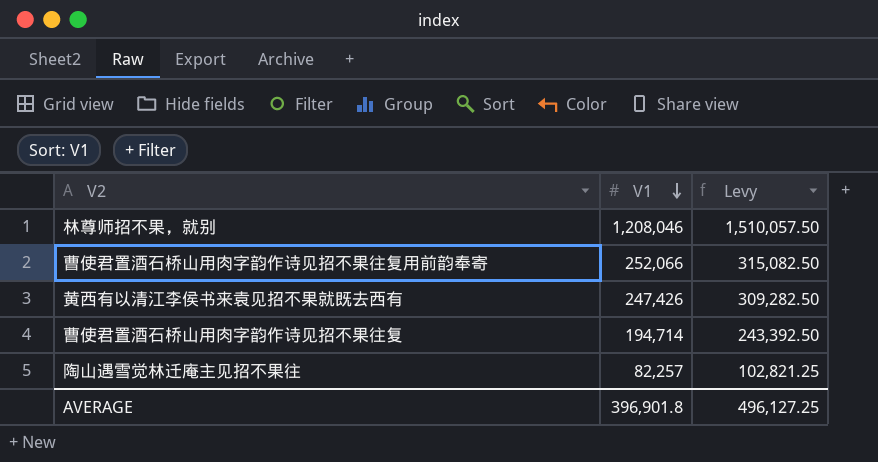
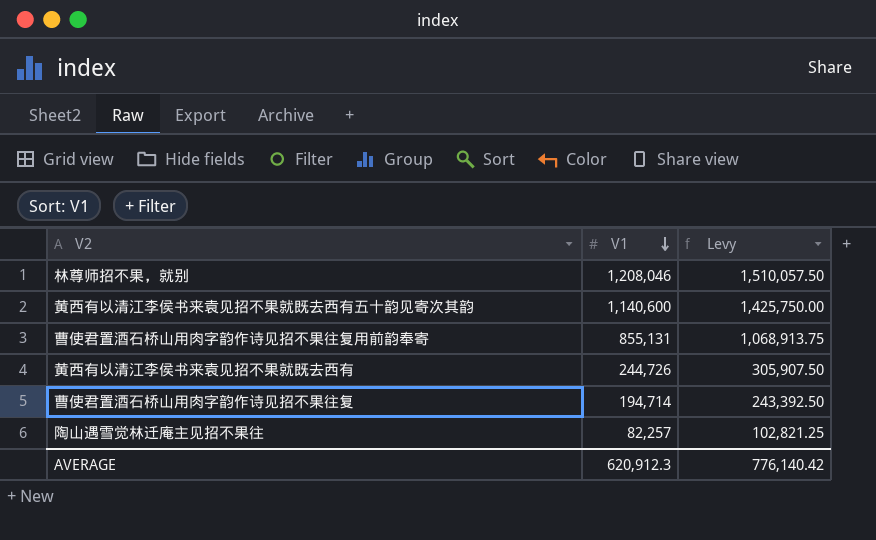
row 黄西有以清江李侯书来袁见招不果就既去西有五十韵见寄次其韵: none -> 1,140,600 | 1,425,750.00
曹使君置酒石桥山用肉字韵作诗见招不果往复用前韵奉寄 | V1: 252,066 -> 855,131
曹使君置酒石桥山用肉字韵作诗见招不果往复用前韵奉寄 | Levy: 315,082.50 -> 1,068,913.75
黄西有以清江李侯书来袁见招不果就既去西有 | V1: 247,426 -> 244,726
黄西有以清江李侯书来袁见招不果就既去西有 | Levy: 309,282.50 -> 305,907.50
AVERAGE | V1: 396,901.8 -> 620,912.3
AVERAGE | Levy: 496,127.25 -> 776,140.42

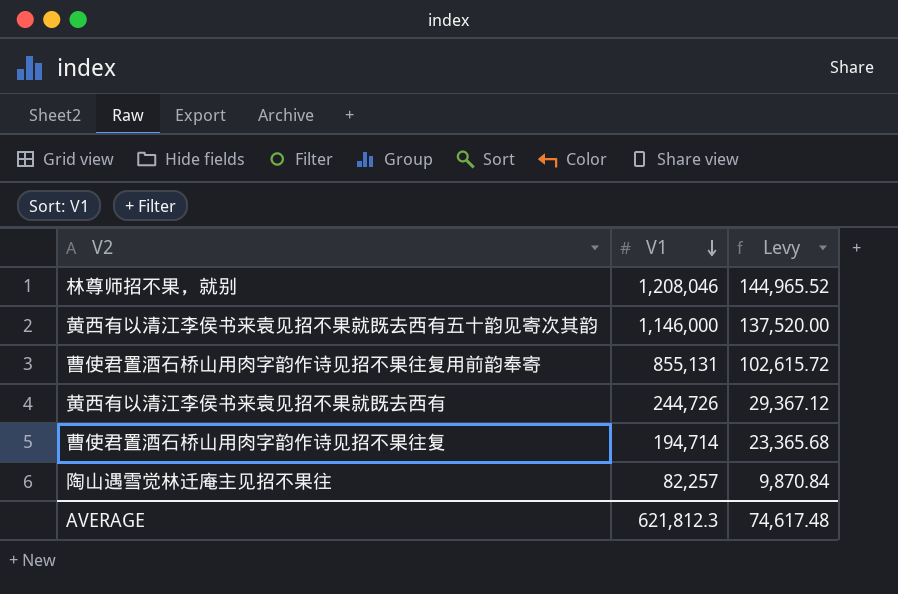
column Levy | formula: [V1] * 1.25 -> [V1] * 0.12
黄西有以清江李侯书来袁见招不果就既去西有五十韵见寄次其韵 | V1: 1,140,600 -> 1,146,000
AVERAGE | V1: 620,912.3 -> 621,812.3
AVERAGE | Levy: 776,140.42 -> 74,617.48

